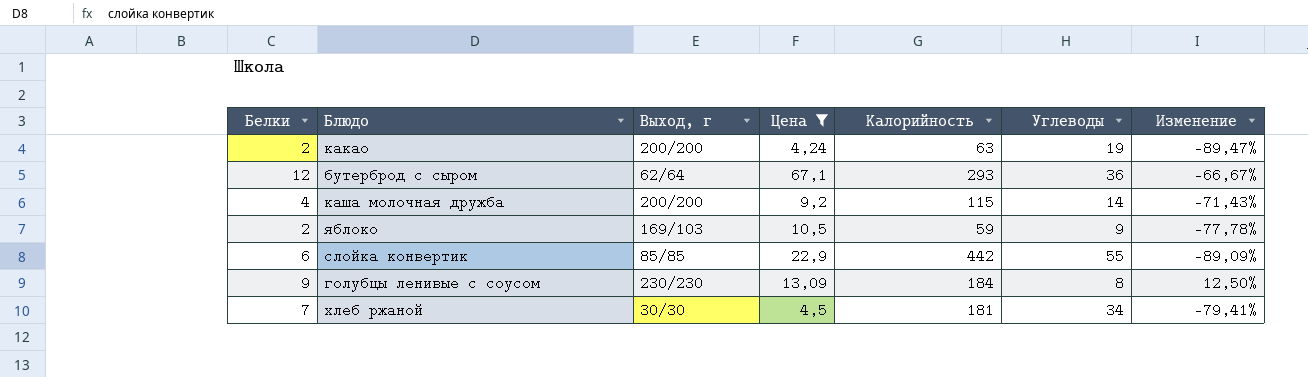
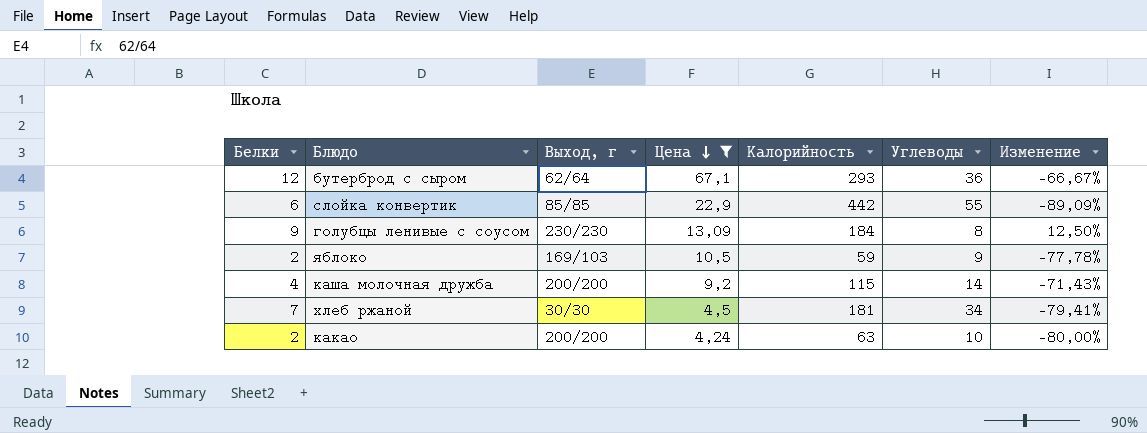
row order: none -> Цена descending
какао | Углеводы: 19 -> 10
какао | Изменение: -89,47% -> -80,00%

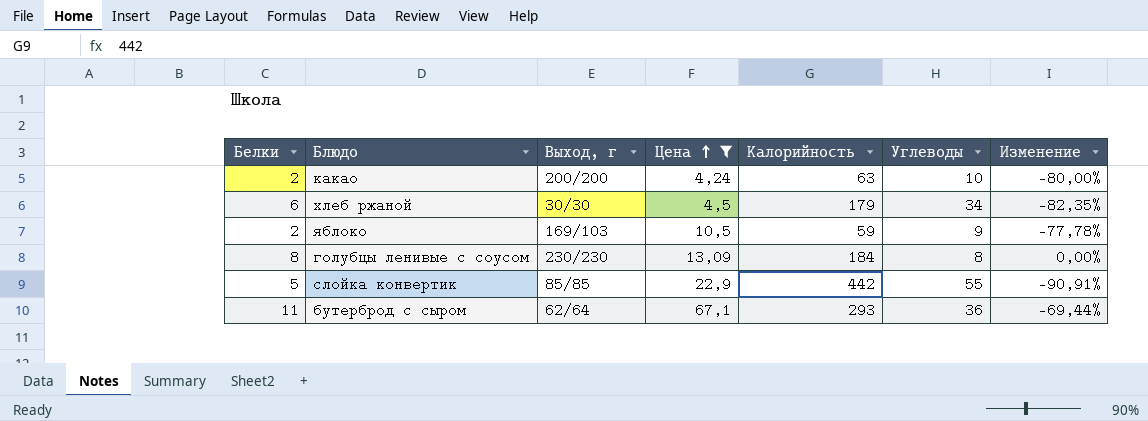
row order: Цена descending -> Цена ascending
row каша молочная дружба: 4 | 200/200 | 9,2 | 115 | 14 | -71,43% -> none
хлеб ржаной | Белки: 7 -> 6
хлеб ржаной | Калорийность: 181 -> 179
хлеб ржаной | Изменение: -79,41% -> -82,35%
голубцы ленивые с соусом | Белки: 9 -> 8
голубцы ленивые с соусом | Изменение: 12,50% -> 0,00%
слойка конвертик | Белки: 6 -> 5
слойка конвертик | Изменение: -89,09% -> -90,91%
бутерброд с сыром | Белки: 12 -> 11
бутерброд с сыром | Изменение: -66,67% -> -69,44%

